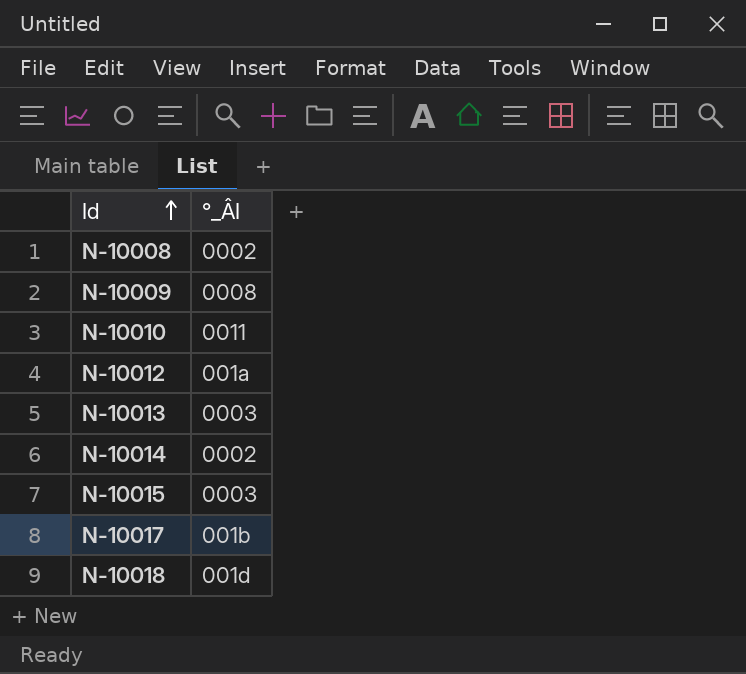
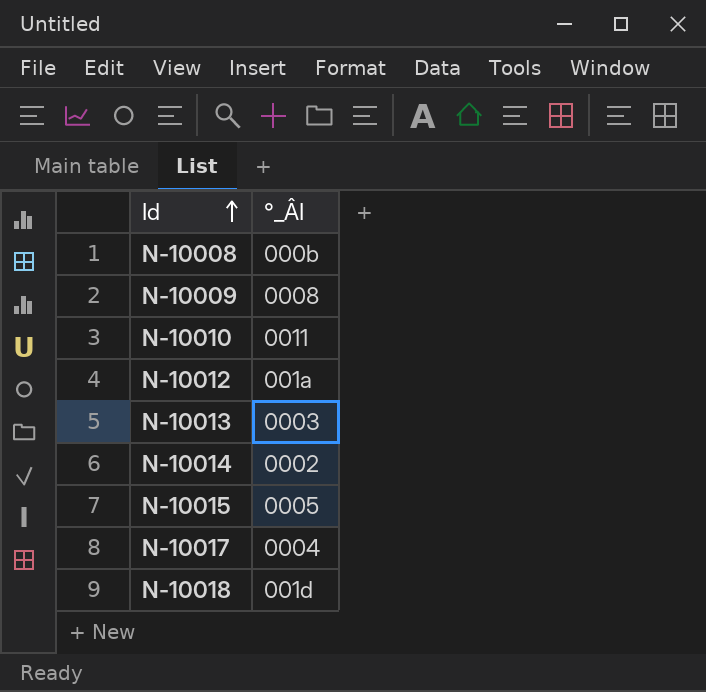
N-10008 | °_ÂI: 0002 -> 000b
N-10015 | °_ÂI: 0003 -> 0005
N-10017 | °_ÂI: 001b -> 0004

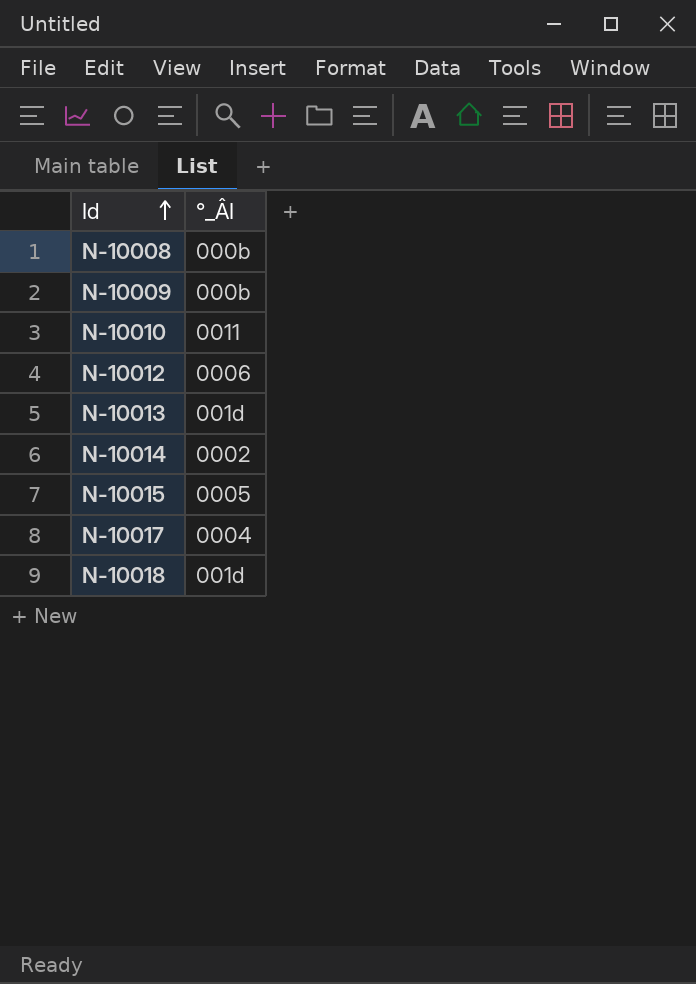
N-10009 | °_ÂI: 0008 -> 000b
N-10012 | °_ÂI: 001a -> 0006
N-10013 | °_ÂI: 0003 -> 001d

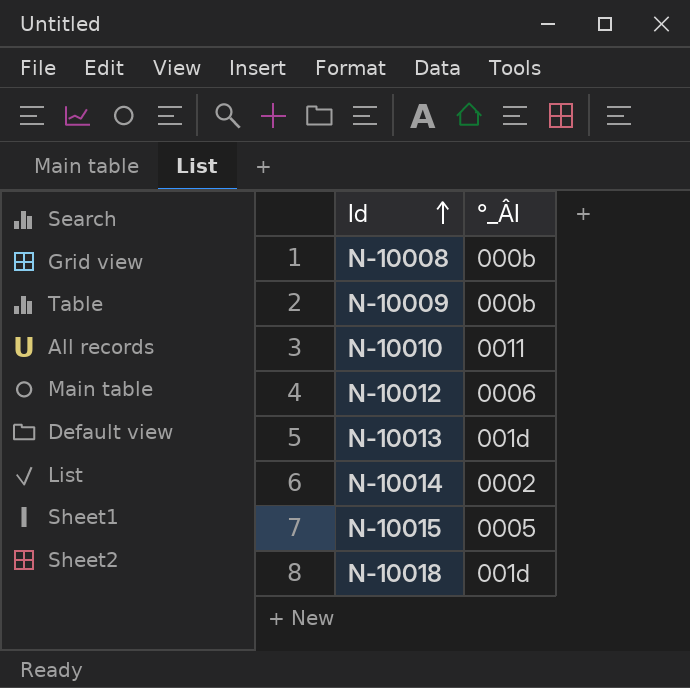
row N-10017: 0004 -> none

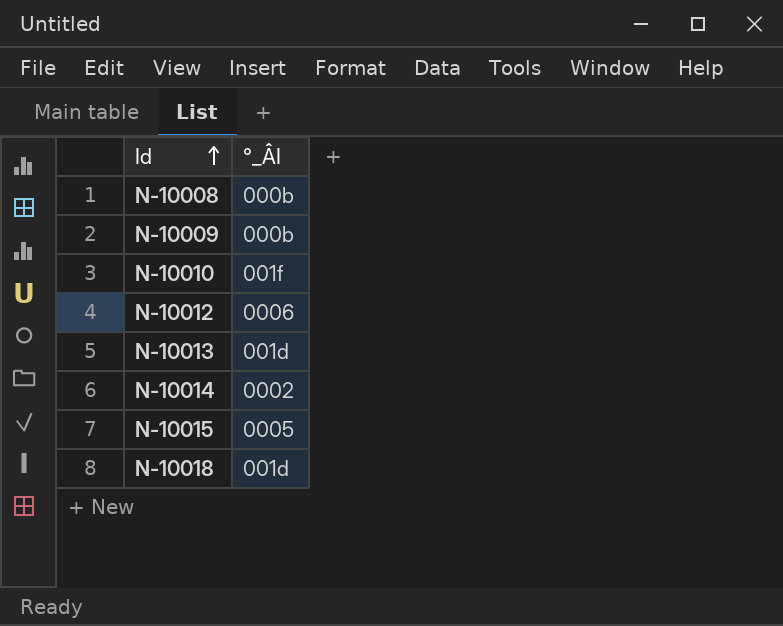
N-10010 | °_ÂI: 0011 -> 001f

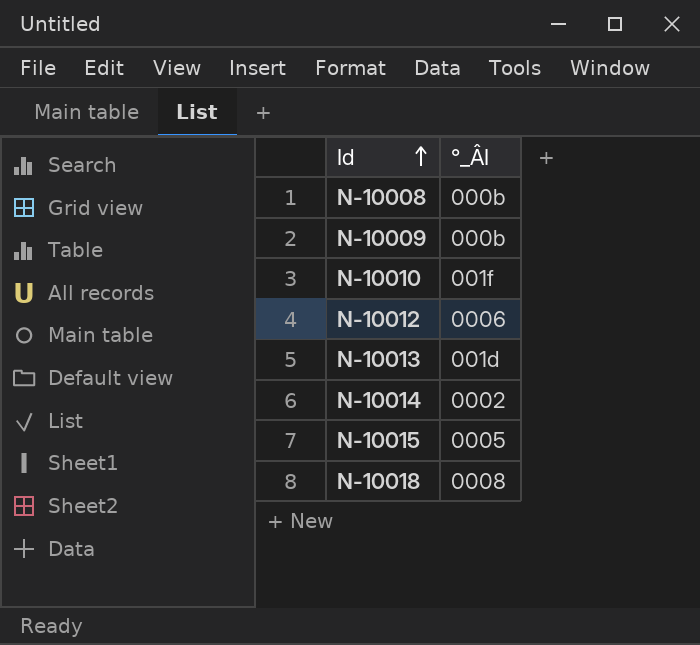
N-10018 | °_ÂI: 001d -> 0008

